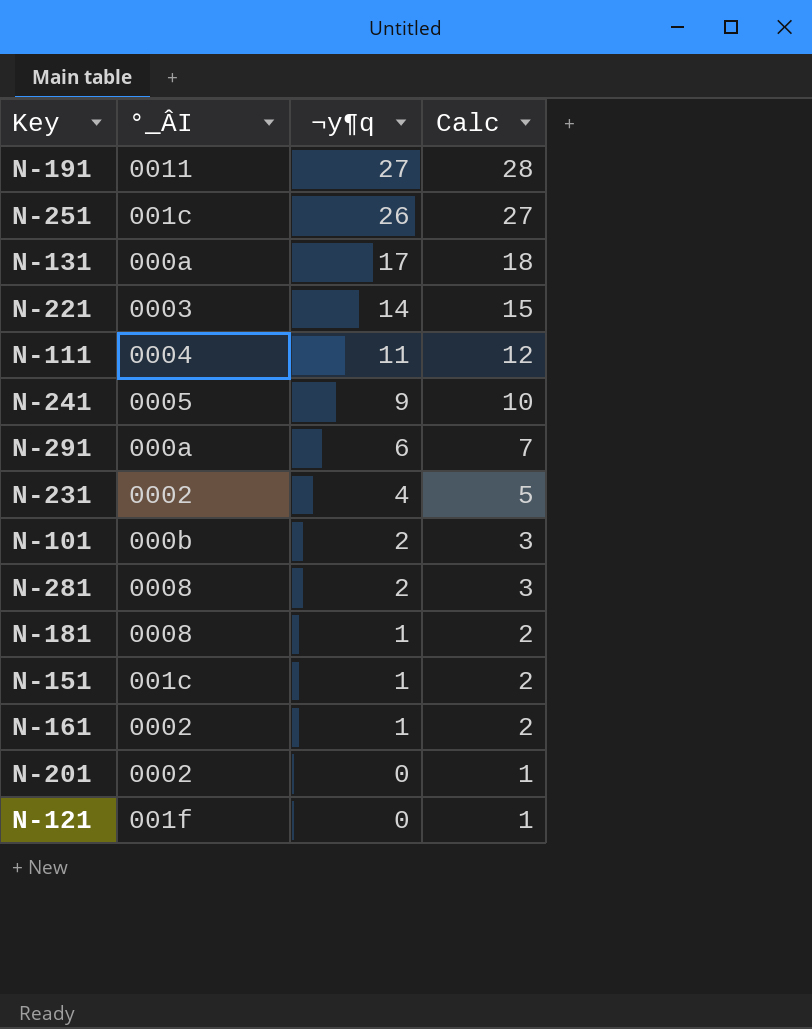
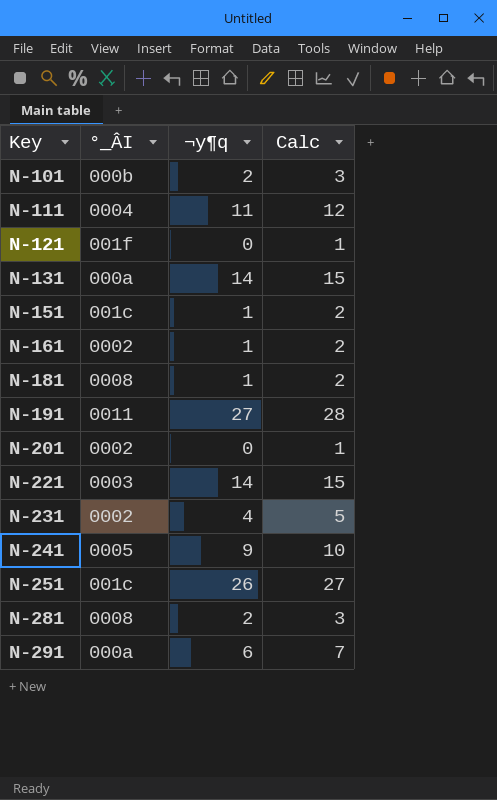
row order: ¬y¶q descending -> Key ascending
N-131 | ¬y¶q: 17 -> 14
N-131 | Calc: 18 -> 15

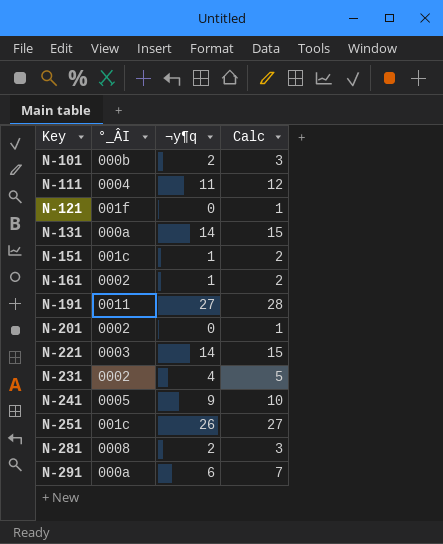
row N-181: 0008 | 1 | 2 -> none

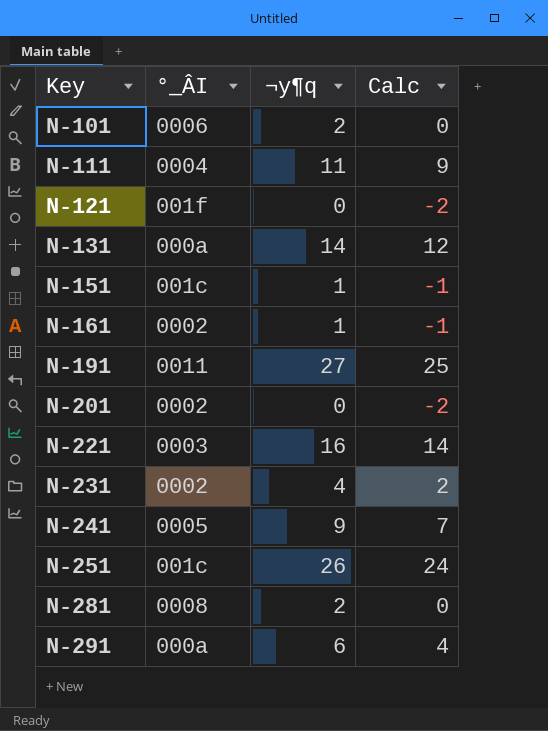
column Calc | formula: [¬y¶q] + 1 -> [¬y¶q] - 2
N-101 | °_ÂI: 000b -> 0006
N-221 | ¬y¶q: 14 -> 16

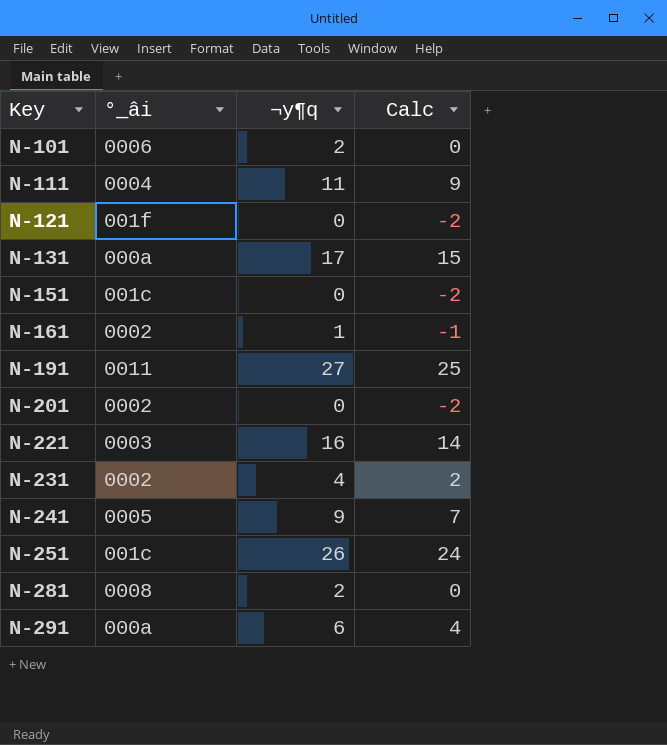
column name: °_ÂI -> °_âi
N-131 | ¬y¶q: 14 -> 17
N-131 | Calc: 12 -> 15
N-151 | ¬y¶q: 1 -> 0
N-151 | Calc: -1 -> -2

